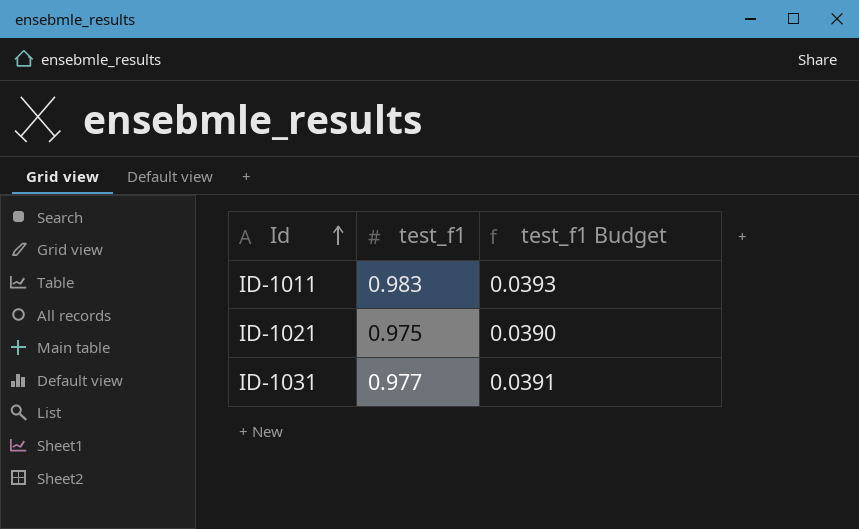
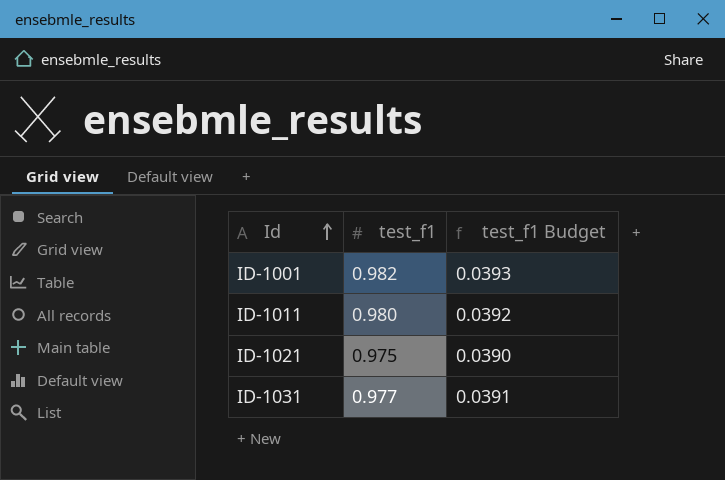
row ID-1001: none -> 0.982 | 0.0393
ID-1011 | test_f1: 0.983 -> 0.980
ID-1011 | test_f1 Budget: 0.0393 -> 0.0392

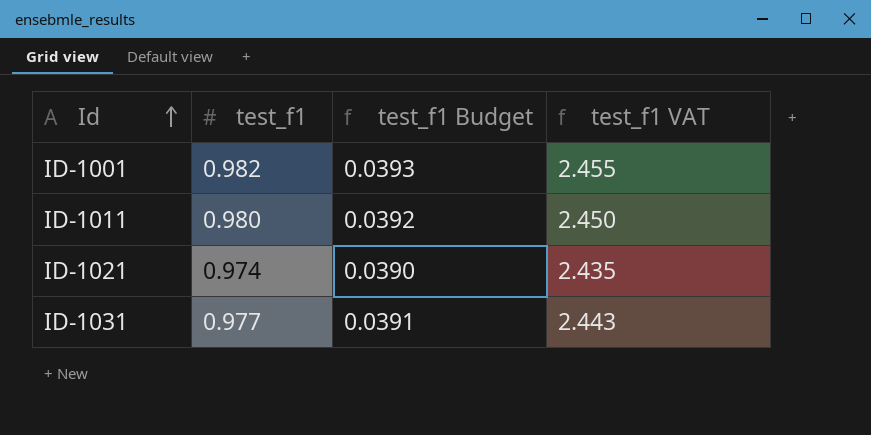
column test_f1 VAT | formula: none -> [test_f1] * 2.5
ID-1021 | test_f1: 0.975 -> 0.974

